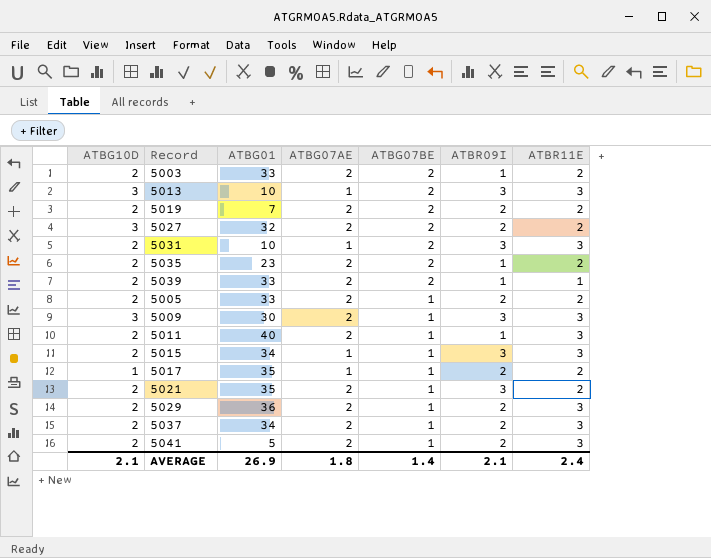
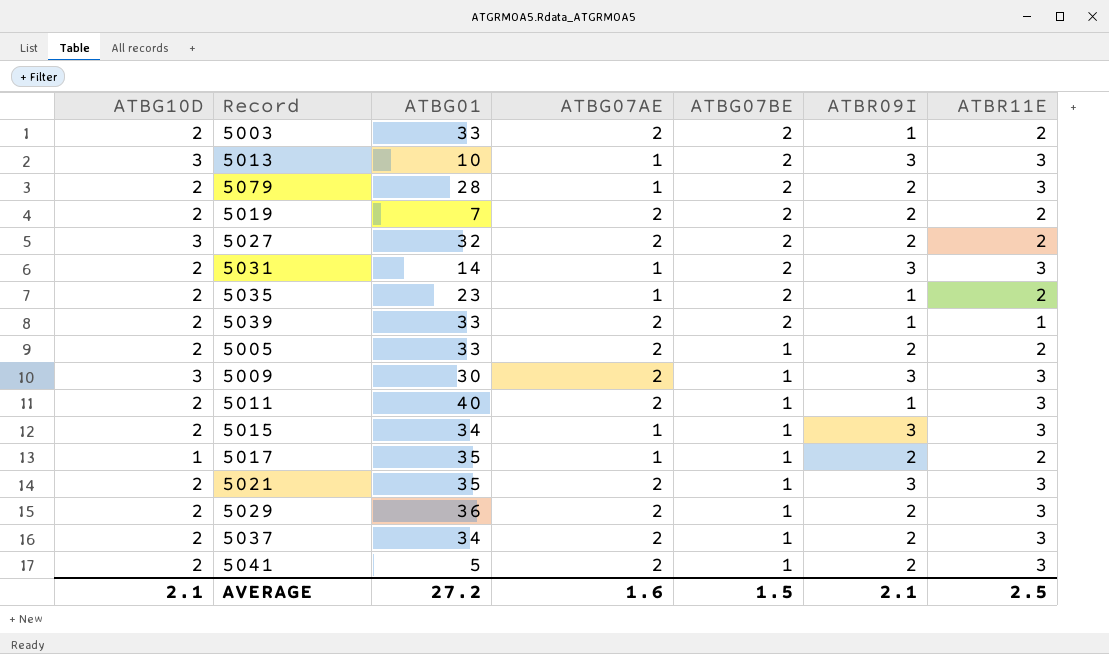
row 5079: none -> 2 | 28 | 1 | 2 | 2 | 3
5031 | ATBG01: 10 -> 14
5035 | ATBG07AE: 2 -> 1
5021 | ATBR11E: 2 -> 3
AVERAGE | ATBG01: 26.9 -> 27.2
AVERAGE | ATBG07AE: 1.8 -> 1.6
AVERAGE | ATBG07BE: 1.4 -> 1.5
AVERAGE | ATBR11E: 2.4 -> 2.5

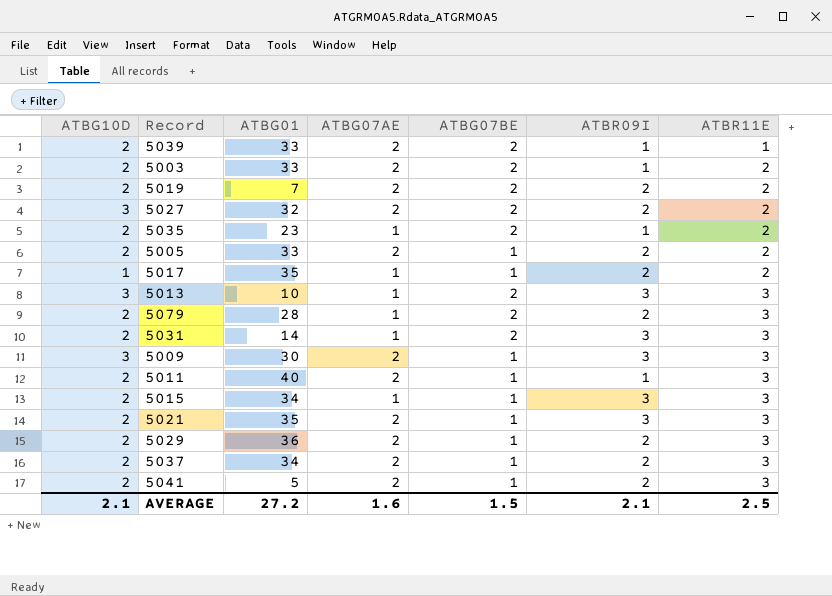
row order: ATBG07BE descending -> ATBR11E ascending

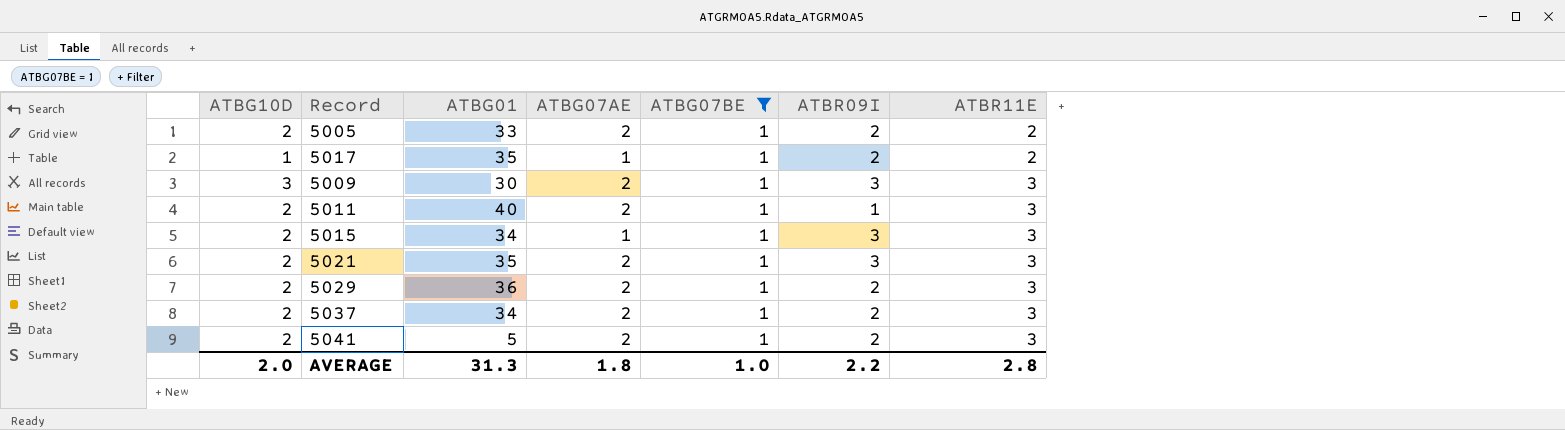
filter: none -> ATBG07BE = 1
AVERAGE | ATBG10D: 2.1 -> 2.0
AVERAGE | ATBG01: 27.2 -> 31.3
AVERAGE | ATBG07AE: 1.6 -> 1.8
AVERAGE | ATBG07BE: 1.5 -> 1.0
AVERAGE | ATBR09I: 2.1 -> 2.2
AVERAGE | ATBR11E: 2.5 -> 2.8

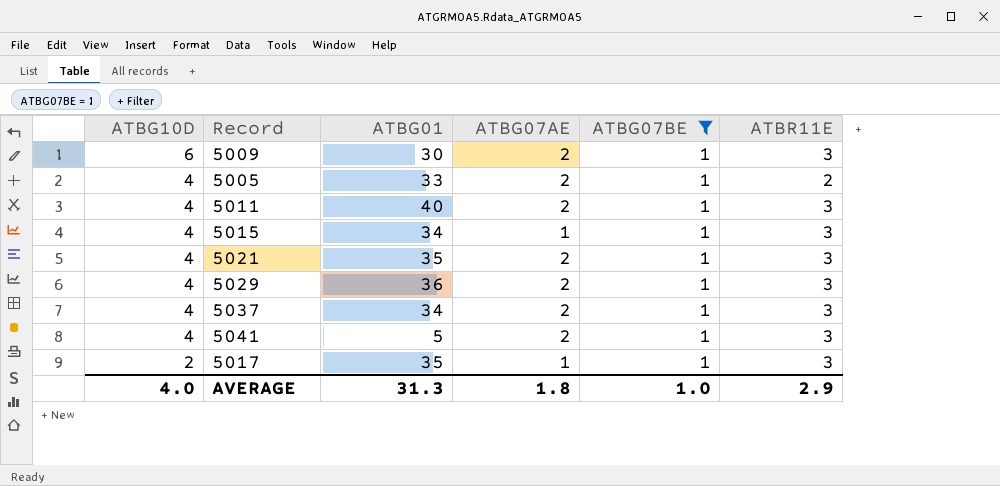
row order: ATBR11E ascending -> ATBG10D descending
column ATBR09I | position: 6 -> none
5009 | ATBG10D: 3 -> 6
5005 | ATBG10D: 2 -> 4
5011 | ATBG10D: 2 -> 4
5015 | ATBG10D: 2 -> 4
5021 | ATBG10D: 2 -> 4
5029 | ATBG10D: 2 -> 4
5037 | ATBG10D: 2 -> 4
5041 | ATBG10D: 2 -> 4
5017 | ATBG10D: 1 -> 2
5017 | ATBR11E: 2 -> 3
AVERAGE | ATBG10D: 2.0 -> 4.0
AVERAGE | ATBR11E: 2.8 -> 2.9

